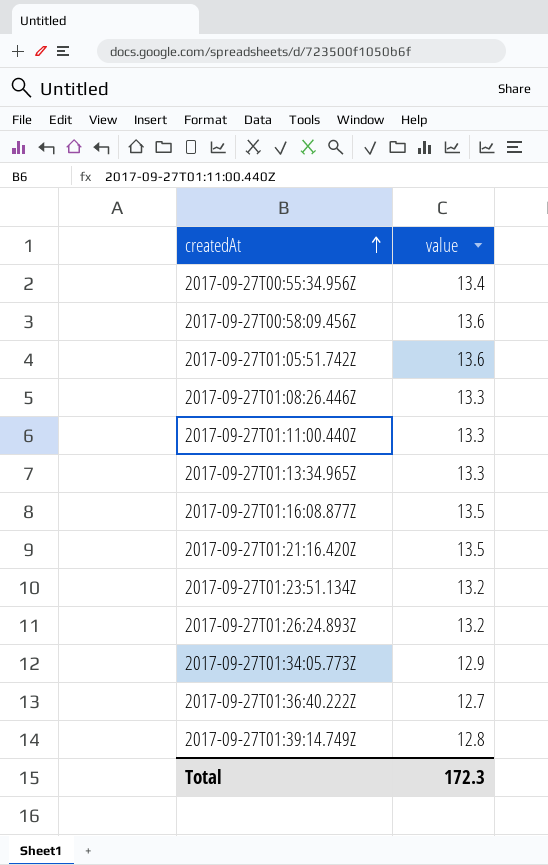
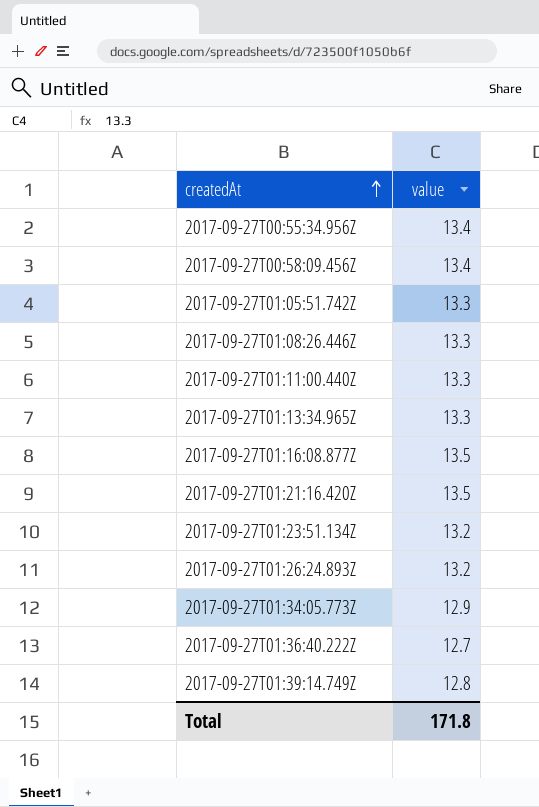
2017-09-27T00:58:09.456Z | value: 13.6 -> 13.4
2017-09-27T01:05:51.742Z | value: 13.6 -> 13.3
Total | value: 172.3 -> 171.8

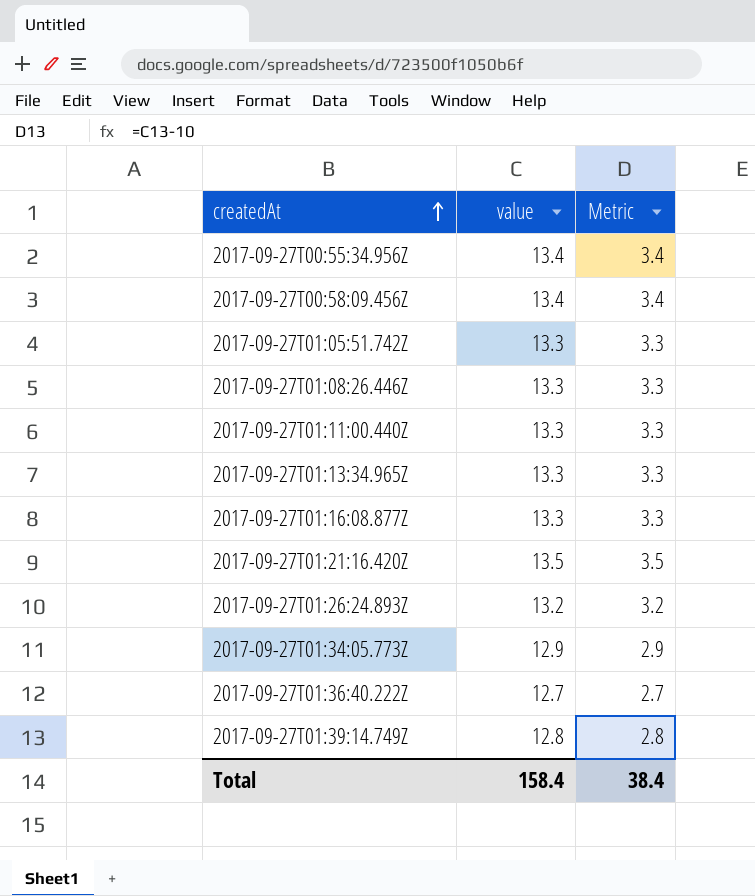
column Metric | formula: none -> [value] - 10
row 2017-09-27T01:23:51.134Z: 13.2 -> none
2017-09-27T01:16:08.877Z | value: 13.5 -> 13.3
Total | value: 171.8 -> 158.4

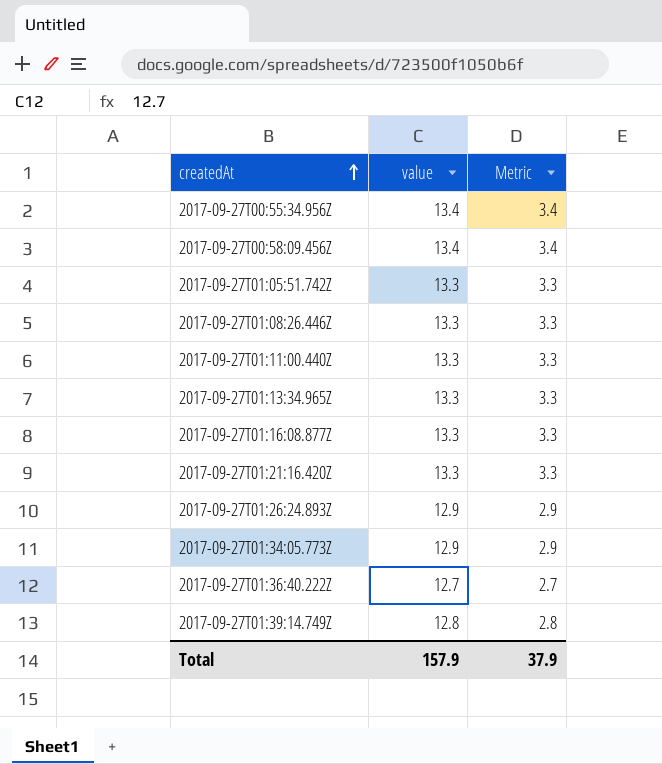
2017-09-27T01:21:16.420Z | value: 13.5 -> 13.3
2017-09-27T01:21:16.420Z | Metric: 3.5 -> 3.3
2017-09-27T01:26:24.893Z | value: 13.2 -> 12.9
2017-09-27T01:26:24.893Z | Metric: 3.2 -> 2.9
Total | value: 158.4 -> 157.9
Total | Metric: 38.4 -> 37.9

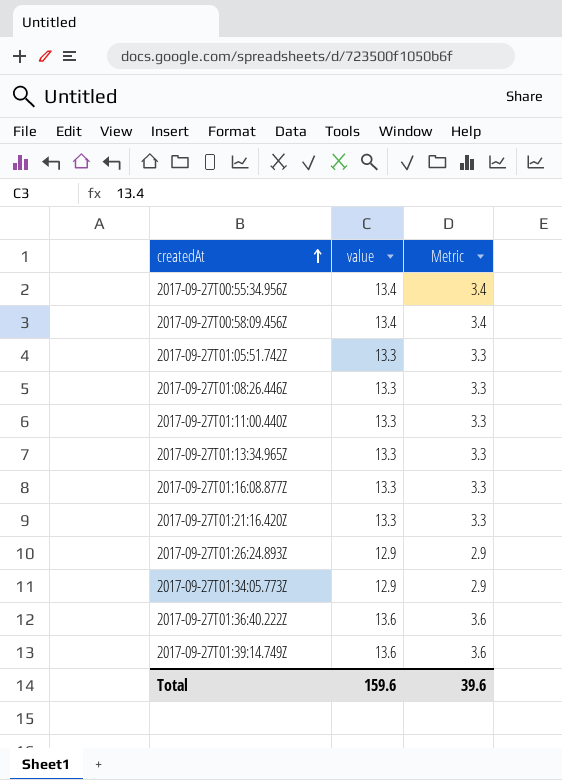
2017-09-27T01:36:40.222Z | value: 12.7 -> 13.6
2017-09-27T01:36:40.222Z | Metric: 2.7 -> 3.6
2017-09-27T01:39:14.749Z | value: 12.8 -> 13.6
2017-09-27T01:39:14.749Z | Metric: 2.8 -> 3.6
Total | value: 157.9 -> 159.6
Total | Metric: 37.9 -> 39.6

